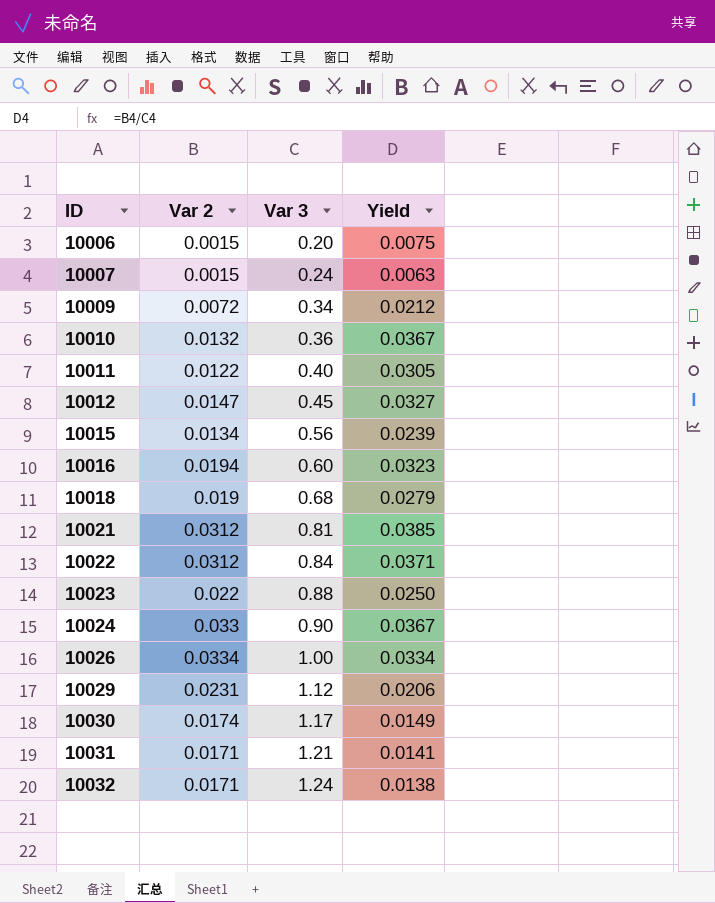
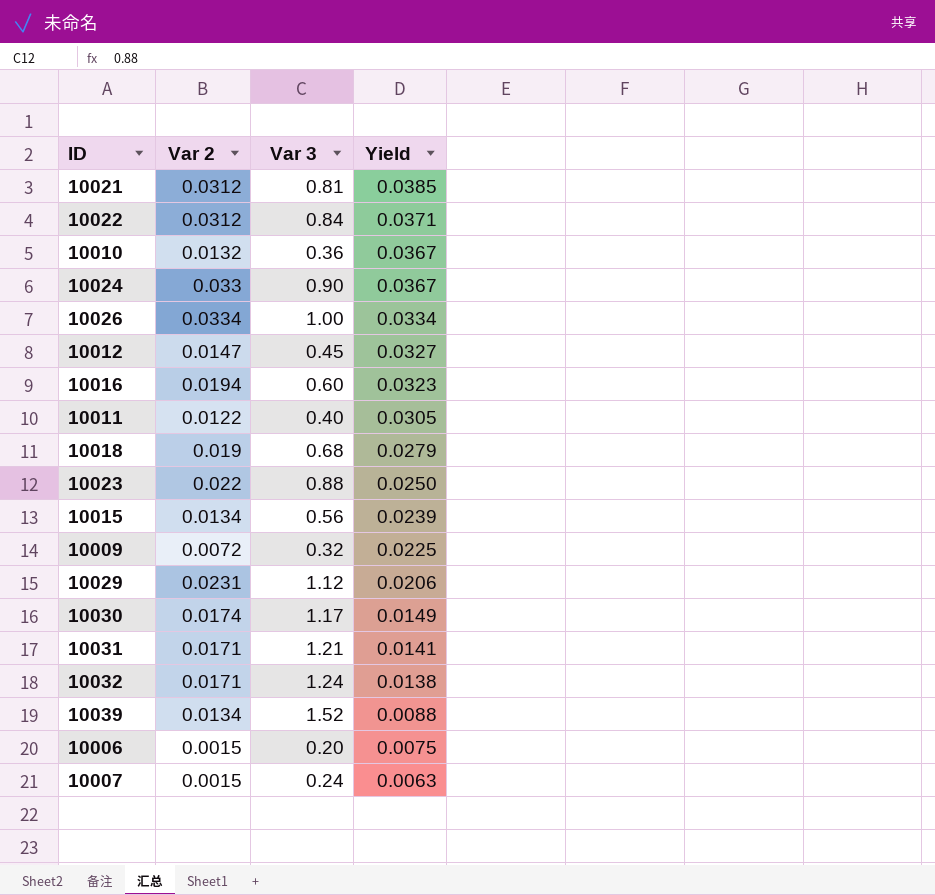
row order: ID ascending -> Yield descending
10009 | Var 3: 0.34 -> 0.32
10009 | Yield: 0.0212 -> 0.0225
row 10039: none -> 0.0134 | 1.52 | 0.0088

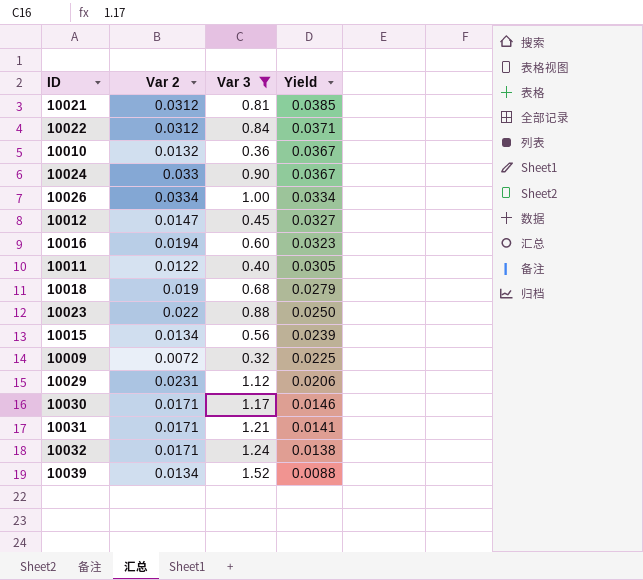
filter: none -> Var 3 >= 0.32
10030 | Var 2: 0.0174 -> 0.0171
10030 | Yield: 0.0149 -> 0.0146

